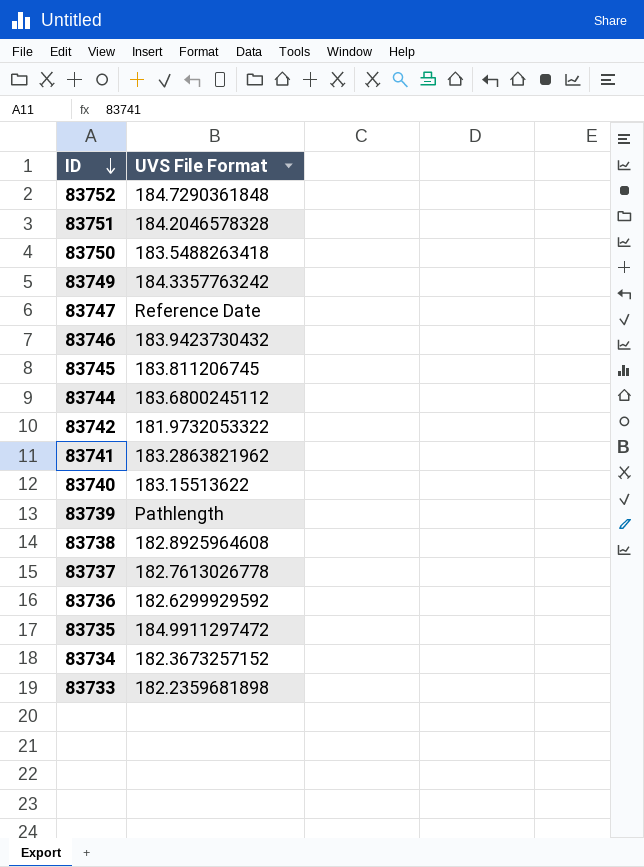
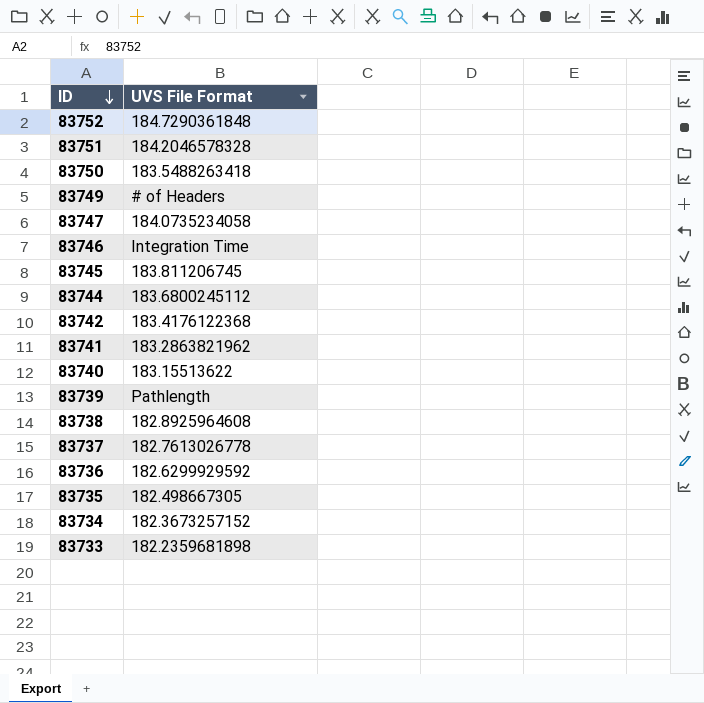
83749 | UVS File Format: 184.3357763242 -> # of Headers
83747 | UVS File Format: Reference Date -> 184.0735234058
83746 | UVS File Format: 183.9423730432 -> Integration Time
83742 | UVS File Format: 181.9732053322 -> 183.4176122368
83735 | UVS File Format: 184.9911297472 -> 182.498667305

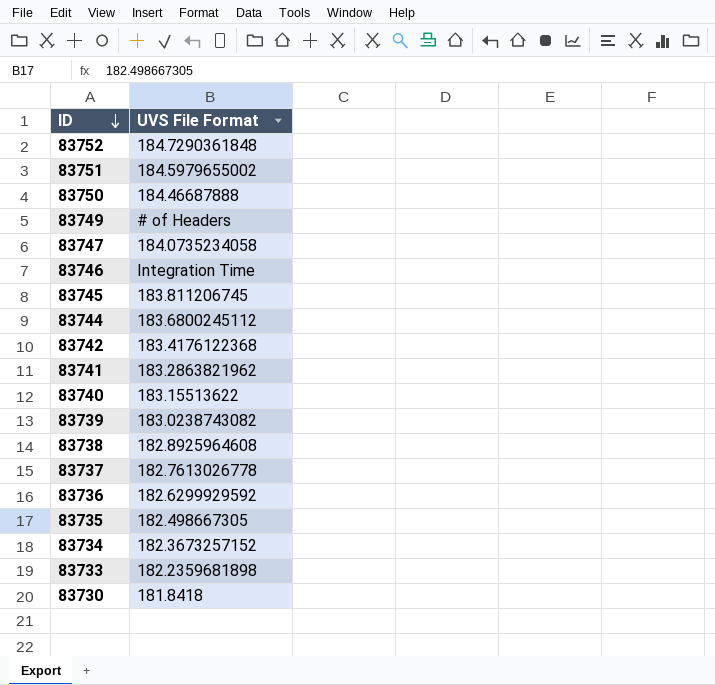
83751 | UVS File Format: 184.2046578328 -> 184.5979655002
83750 | UVS File Format: 183.5488263418 -> 184.46687888
83739 | UVS File Format: Pathlength -> 183.0238743082
row 83730: none -> 181.8418

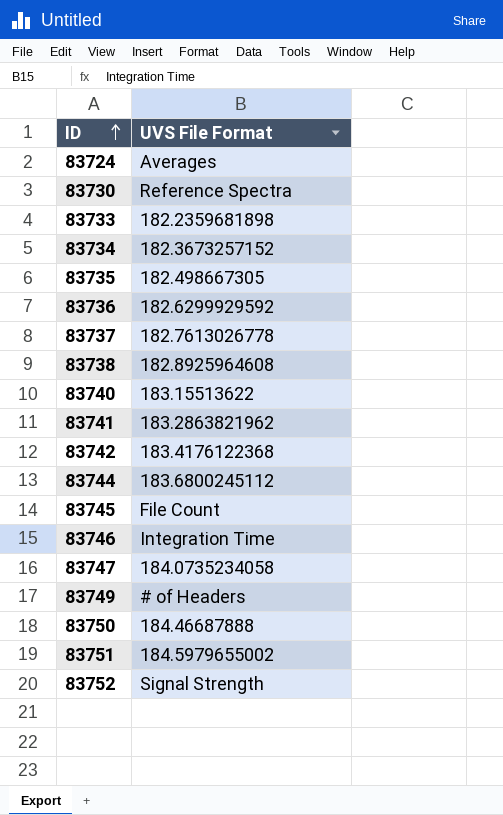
row order: ID descending -> ID ascending
row 83739: 183.0238743082 -> none
row 83724: none -> Averages
83730 | UVS File Format: 181.8418 -> Reference Spectra
83745 | UVS File Format: 183.811206745 -> File Count
83752 | UVS File Format: 184.7290361848 -> Signal Strength

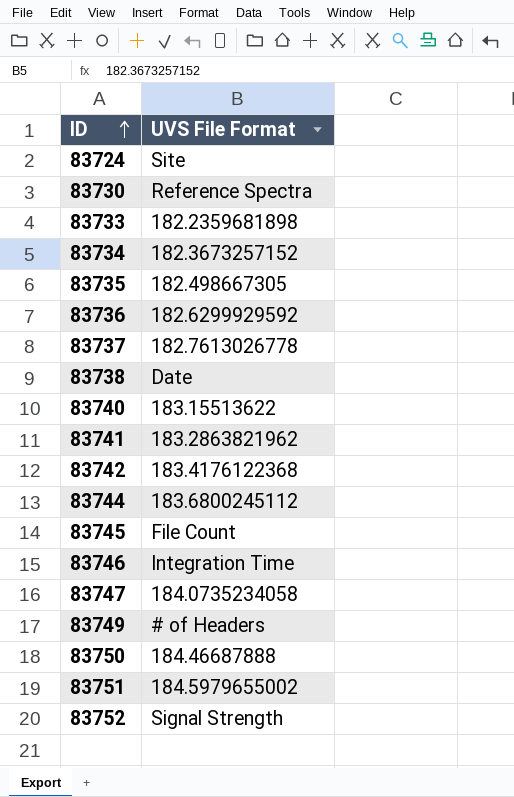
83724 | UVS File Format: Averages -> Site
83738 | UVS File Format: 182.8925964608 -> Date

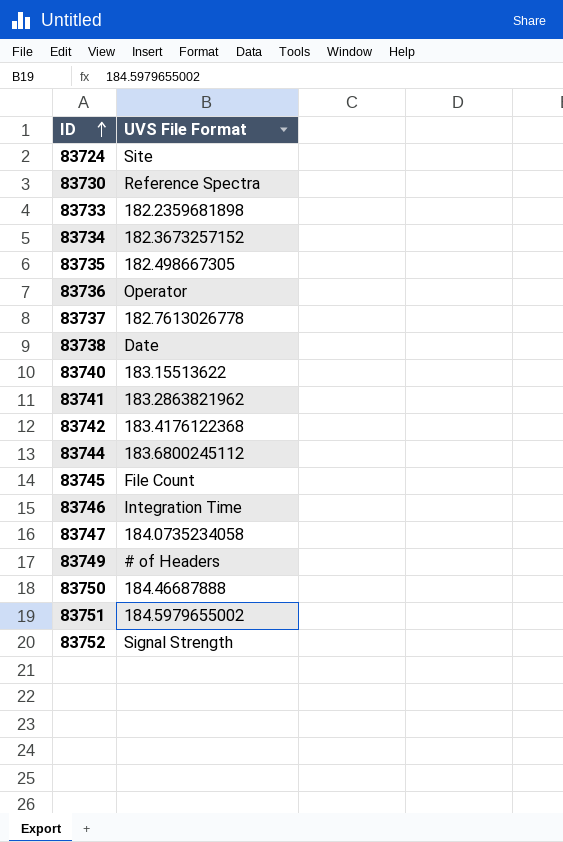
83736 | UVS File Format: 182.6299929592 -> Operator

